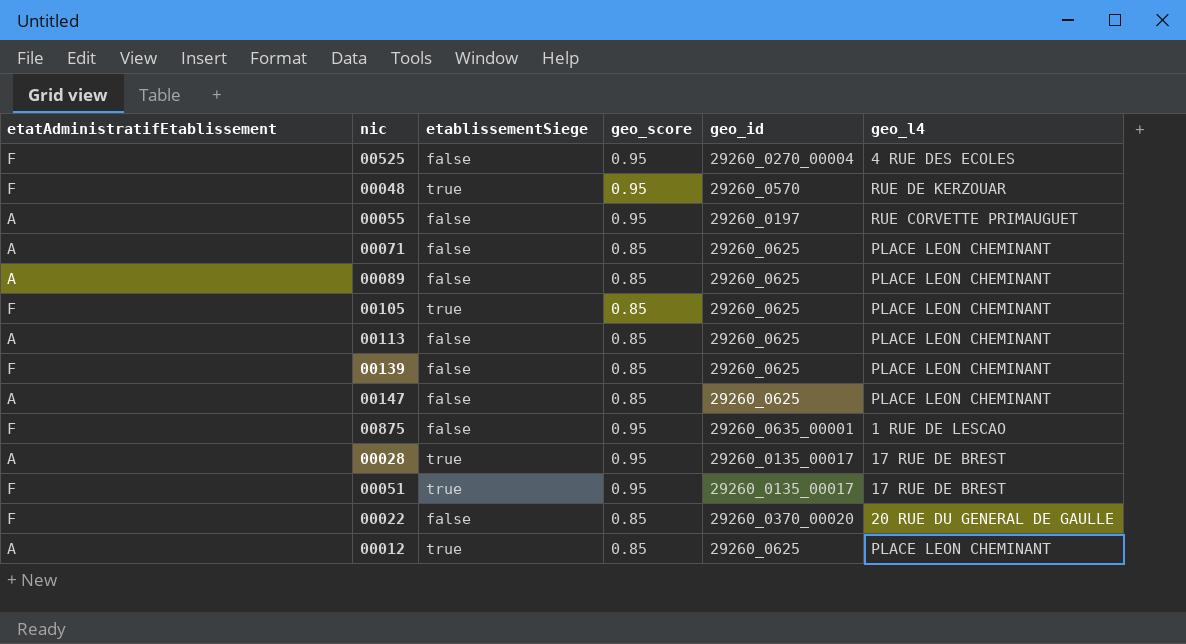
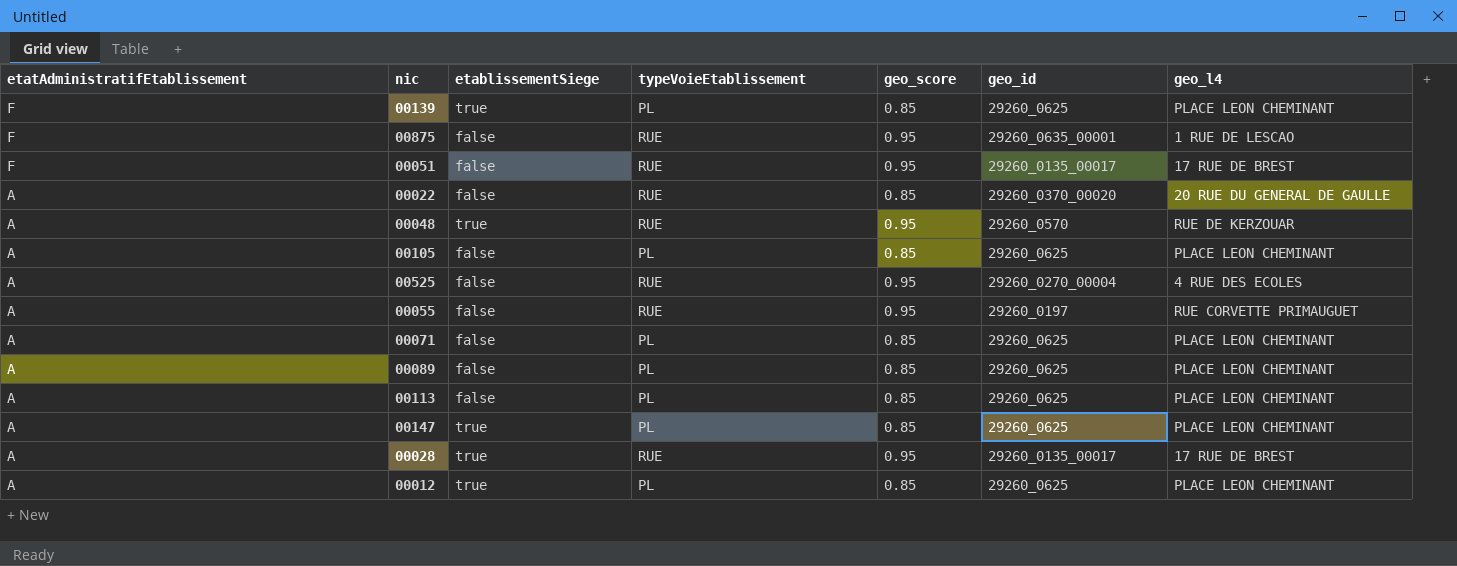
row order: none -> etatAdministratifEtablissement descending
column typeVoieEtablissement | position: none -> 4
00139 | etablissementSiege: false -> true
00051 | etablissementSiege: true -> false
00022 | etatAdministratifEtablissement: F -> A
00048 | etatAdministratifEtablissement: F -> A
00105 | etatAdministratifEtablissement: F -> A
00105 | etablissementSiege: true -> false
00525 | etatAdministratifEtablissement: F -> A
00147 | etablissementSiege: false -> true

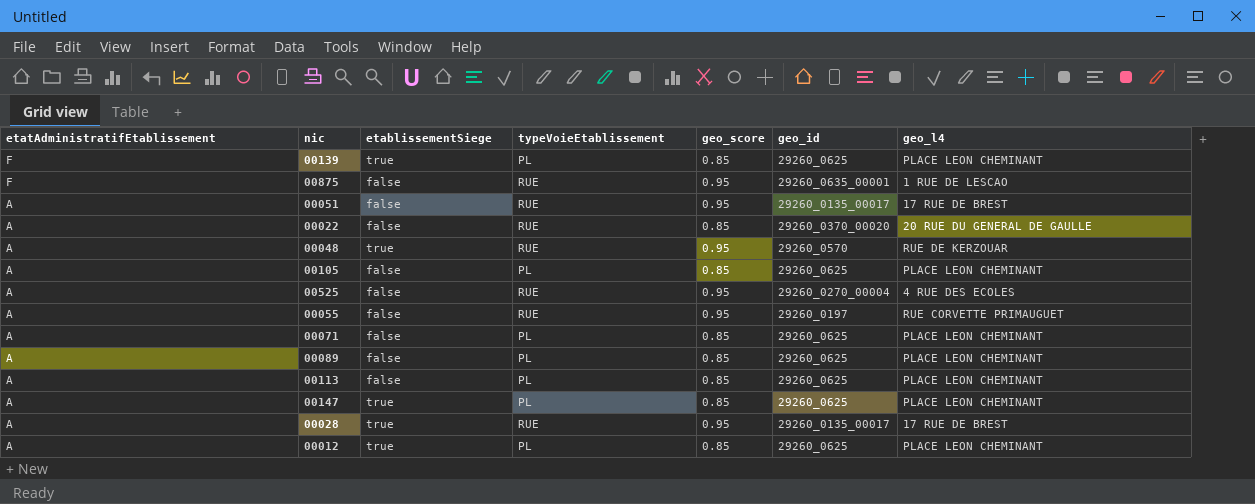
00051 | etatAdministratifEtablissement: F -> A

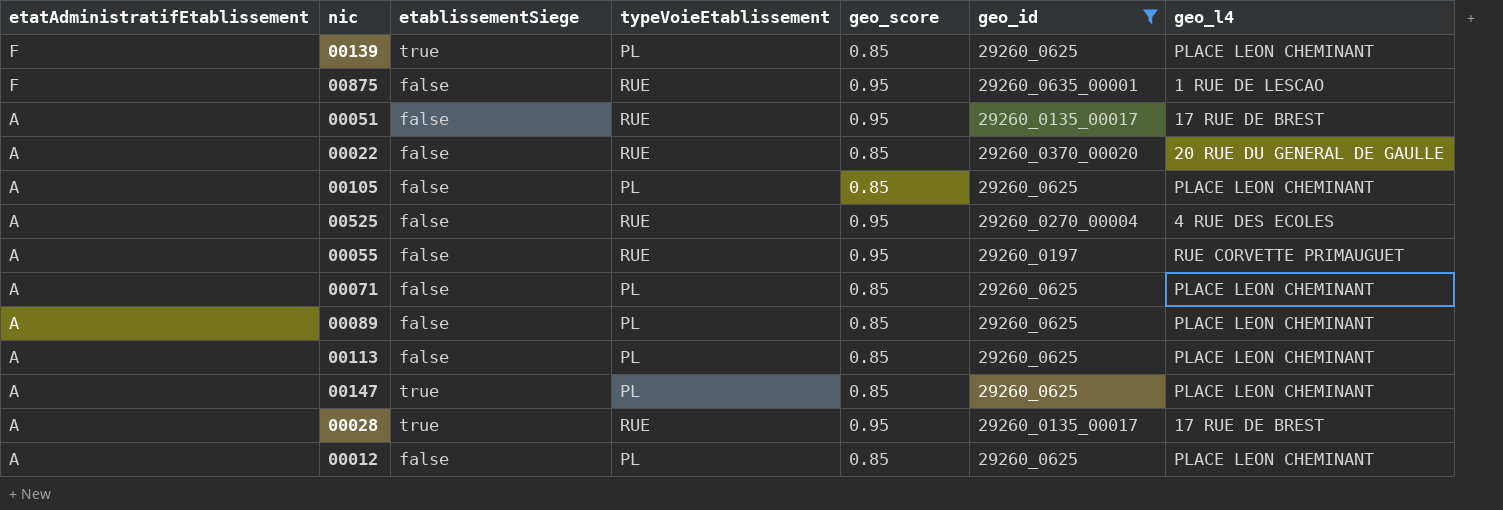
filter: none -> geo_id != 29260_0570
00012 | etablissementSiege: true -> false

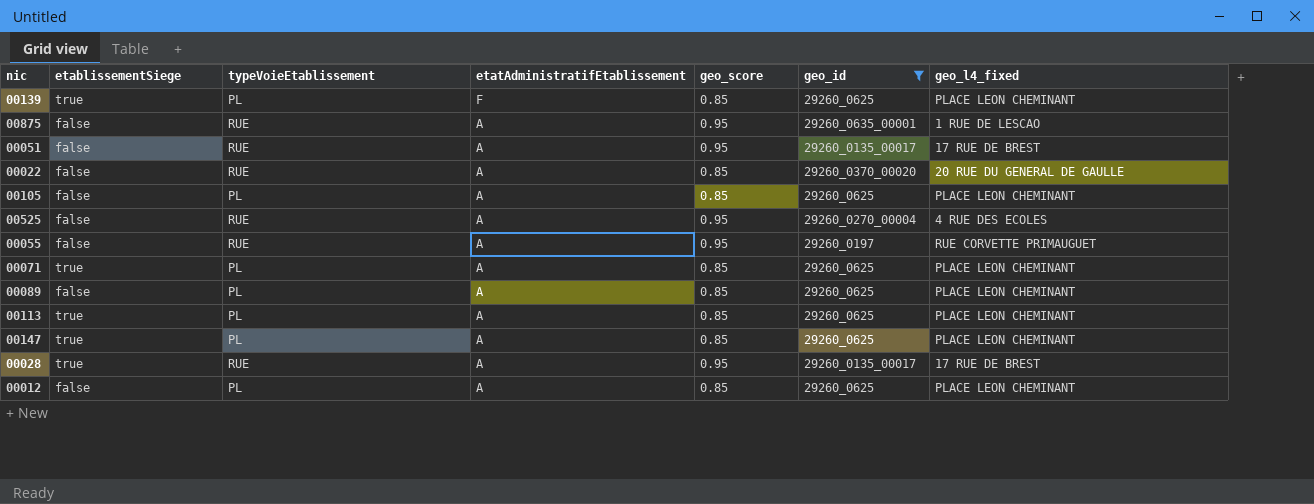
column etatAdministratifEtablissement | position: 1 -> 4
column name: geo_l4 -> geo_l4_fixed
00875 | etatAdministratifEtablissement: F -> A
00071 | etablissementSiege: false -> true
00113 | etablissementSiege: false -> true

